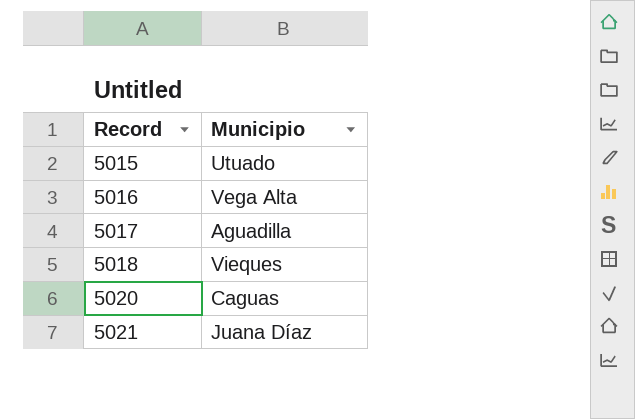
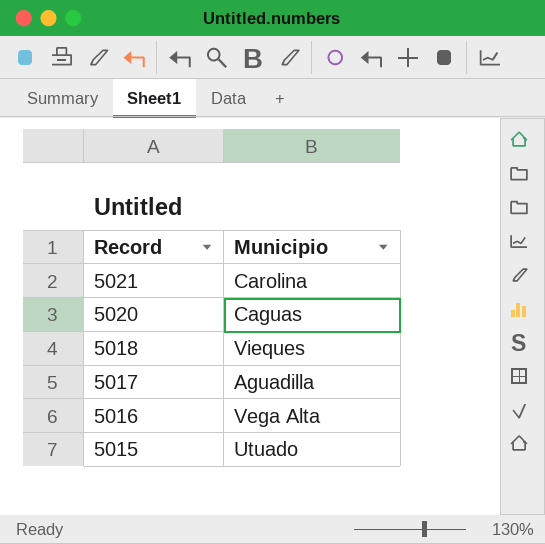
row order: Record ascending -> Record descending
5021 | Municipio: Juana Díaz -> Carolina

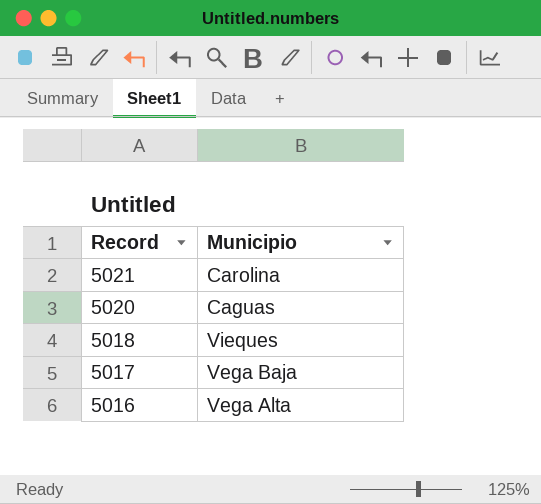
row 5015: Utuado -> none
5017 | Municipio: Aguadilla -> Vega Baja

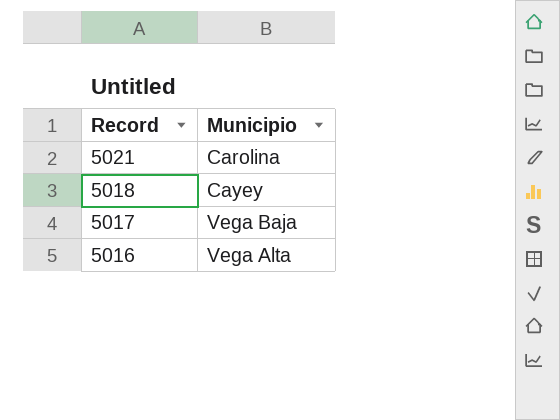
row 5020: Caguas -> none
5018 | Municipio: Vieques -> Cayey

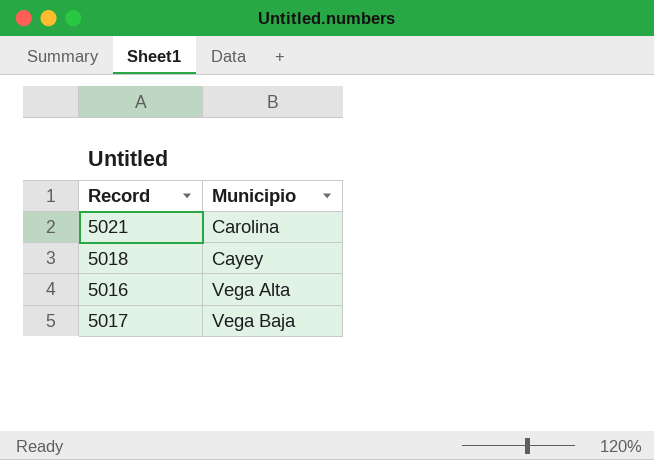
row order: Record descending -> Municipio ascending

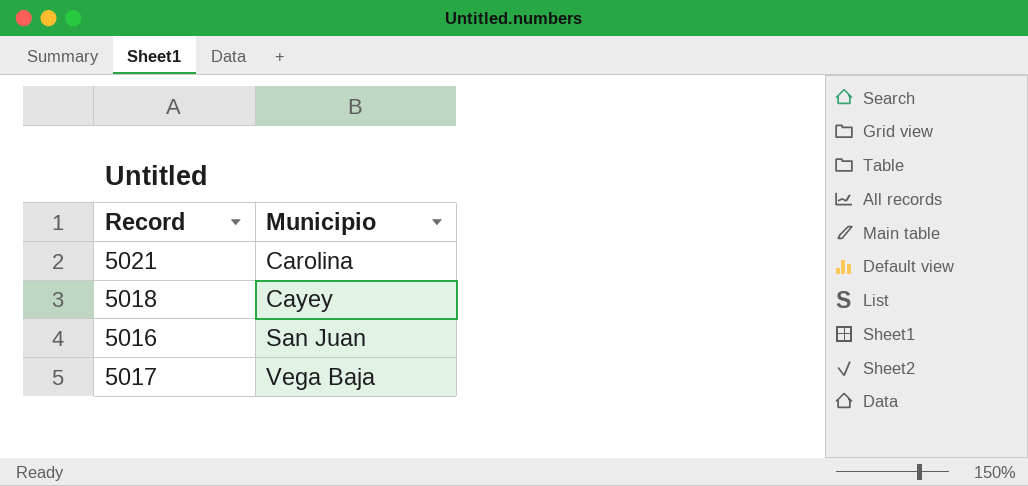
5016 | Municipio: Vega Alta -> San Juan

